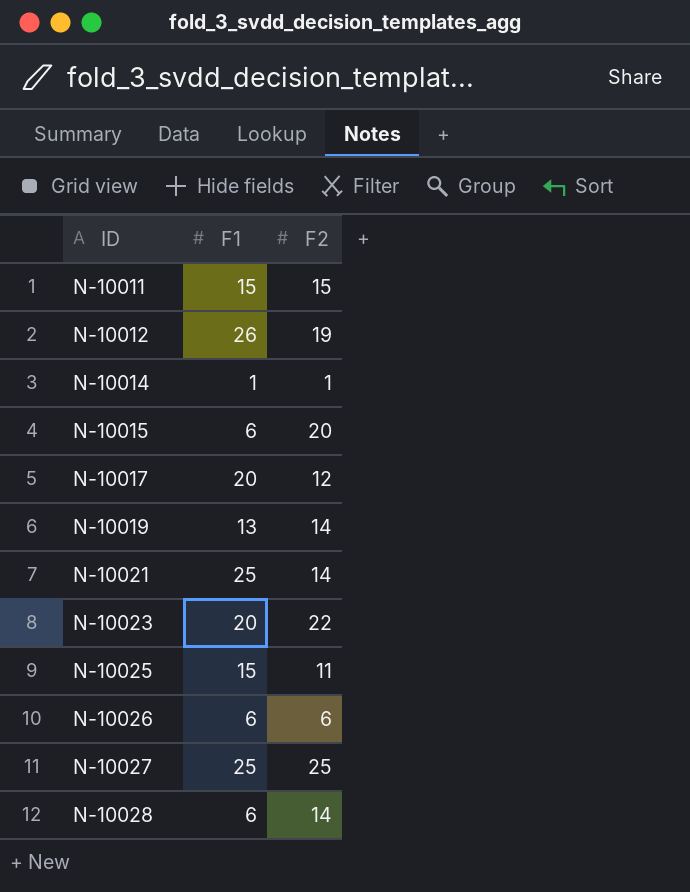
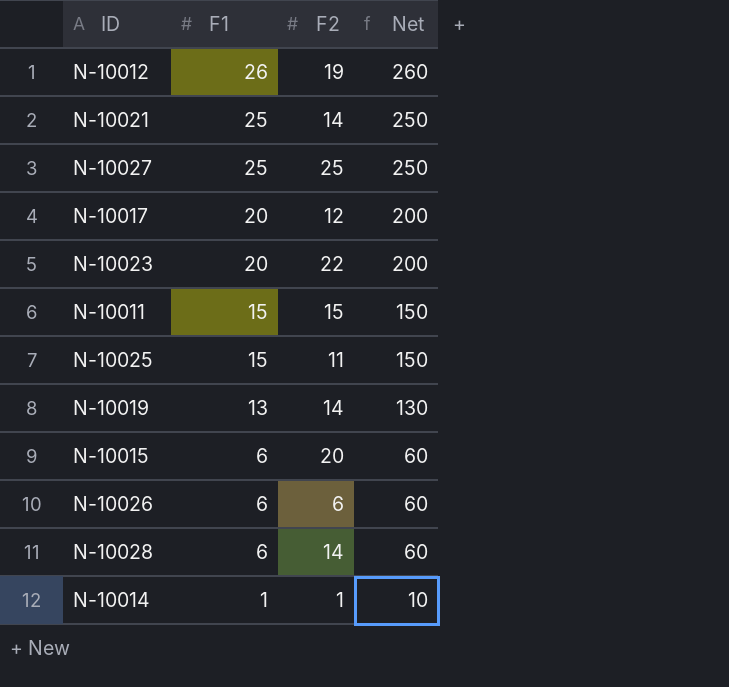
row order: ID ascending -> F1 descending
column Net | formula: none -> [F1] * 10

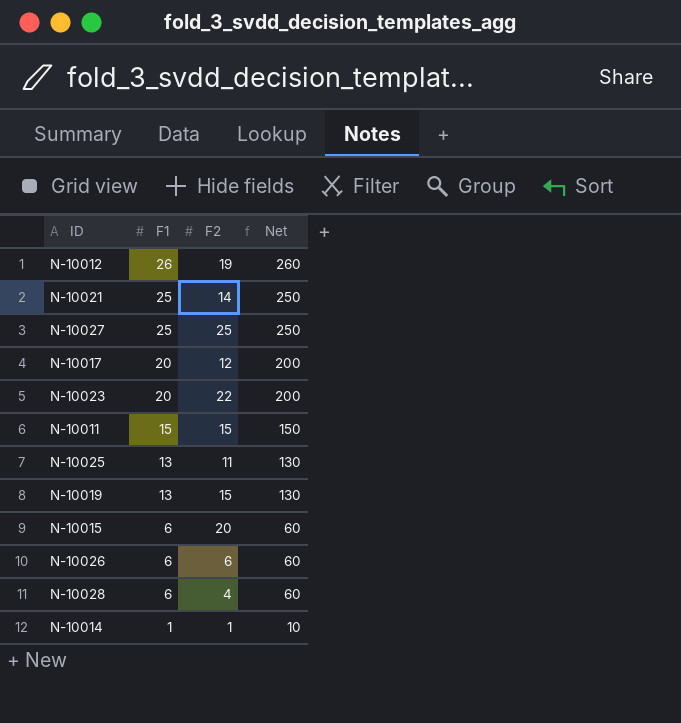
N-10025 | F1: 15 -> 13
N-10025 | Net: 150 -> 130
N-10019 | F2: 14 -> 15
N-10028 | F2: 14 -> 4

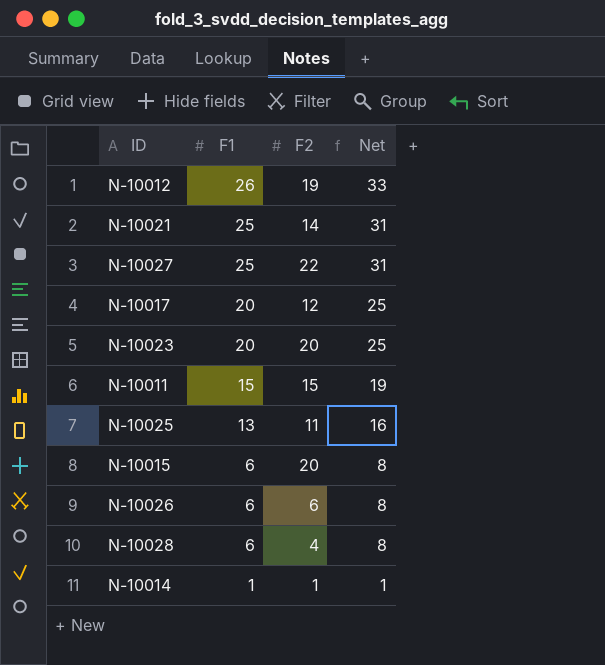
column Net | formula: [F1] * 10 -> [F1] * 1.25
row N-10019: 13 | 15 | 130 -> none
N-10027 | F2: 25 -> 22
N-10023 | F2: 22 -> 20

